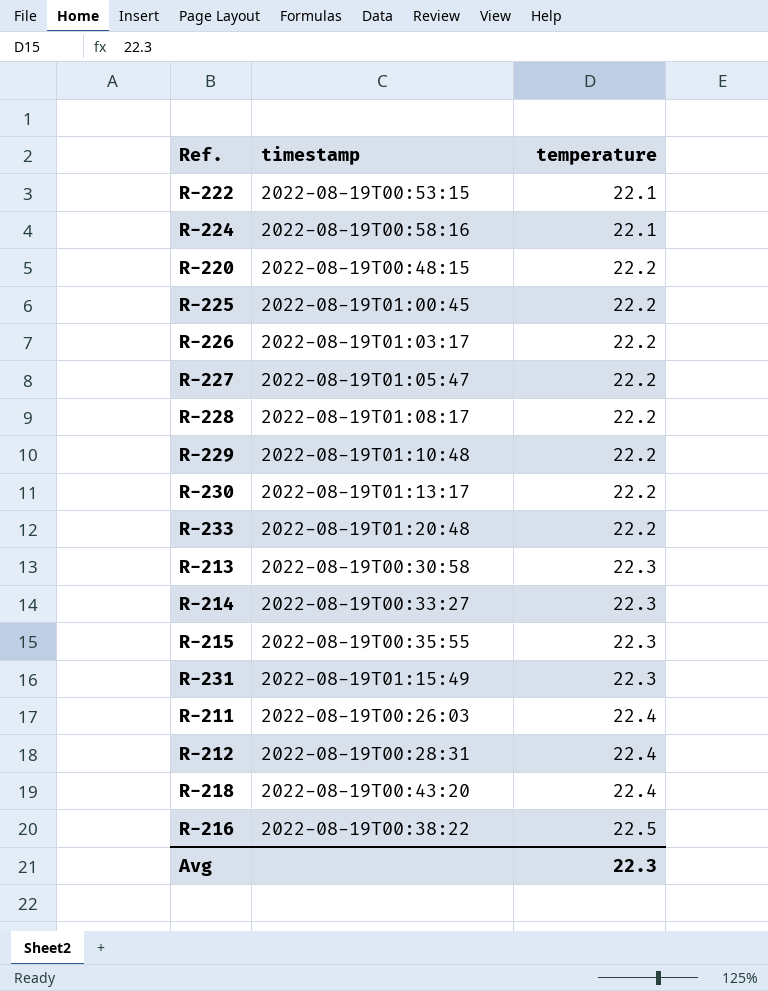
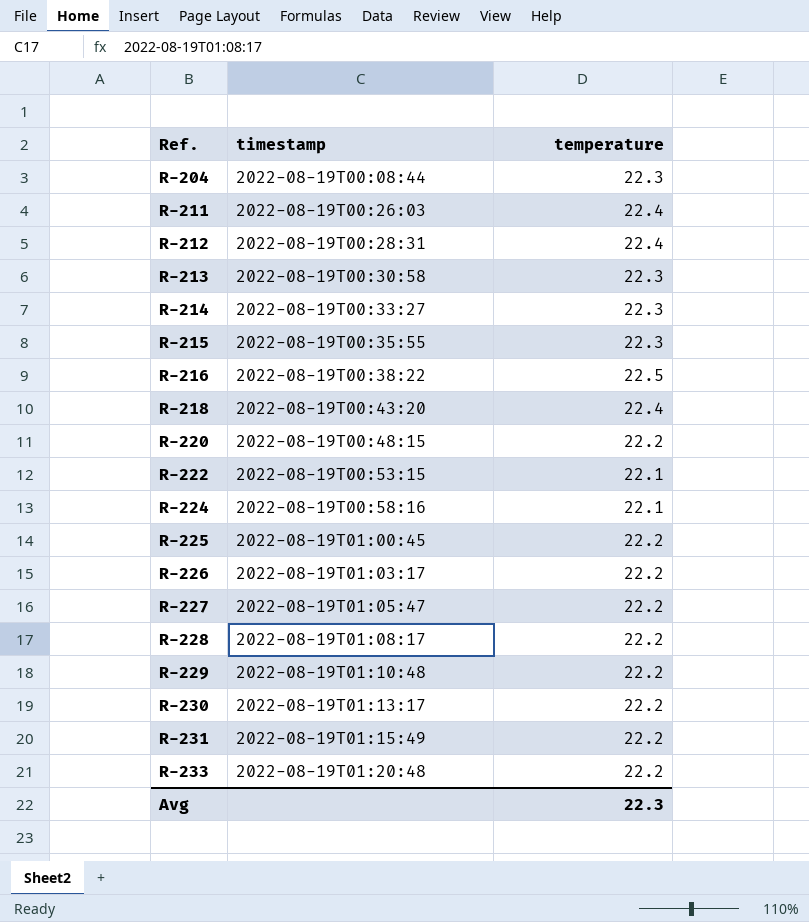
row order: temperature ascending -> Ref. ascending
row R-204: none -> 2022-08-19T00:08:44 | 22.3
R-231 | temperature: 22.3 -> 22.2

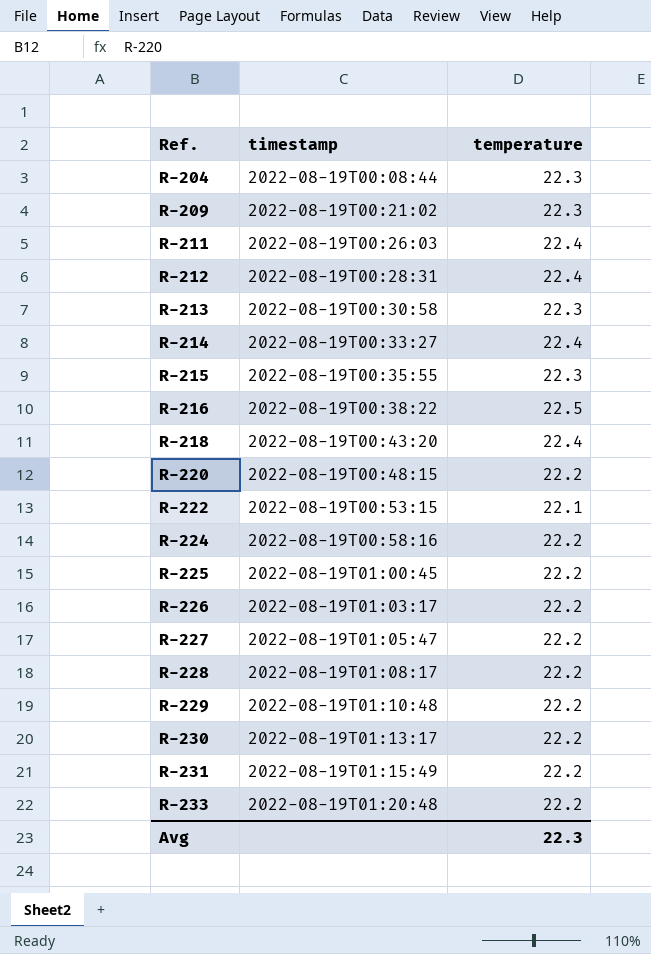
row R-209: none -> 2022-08-19T00:21:02 | 22.3
R-214 | temperature: 22.3 -> 22.4
R-224 | temperature: 22.1 -> 22.2

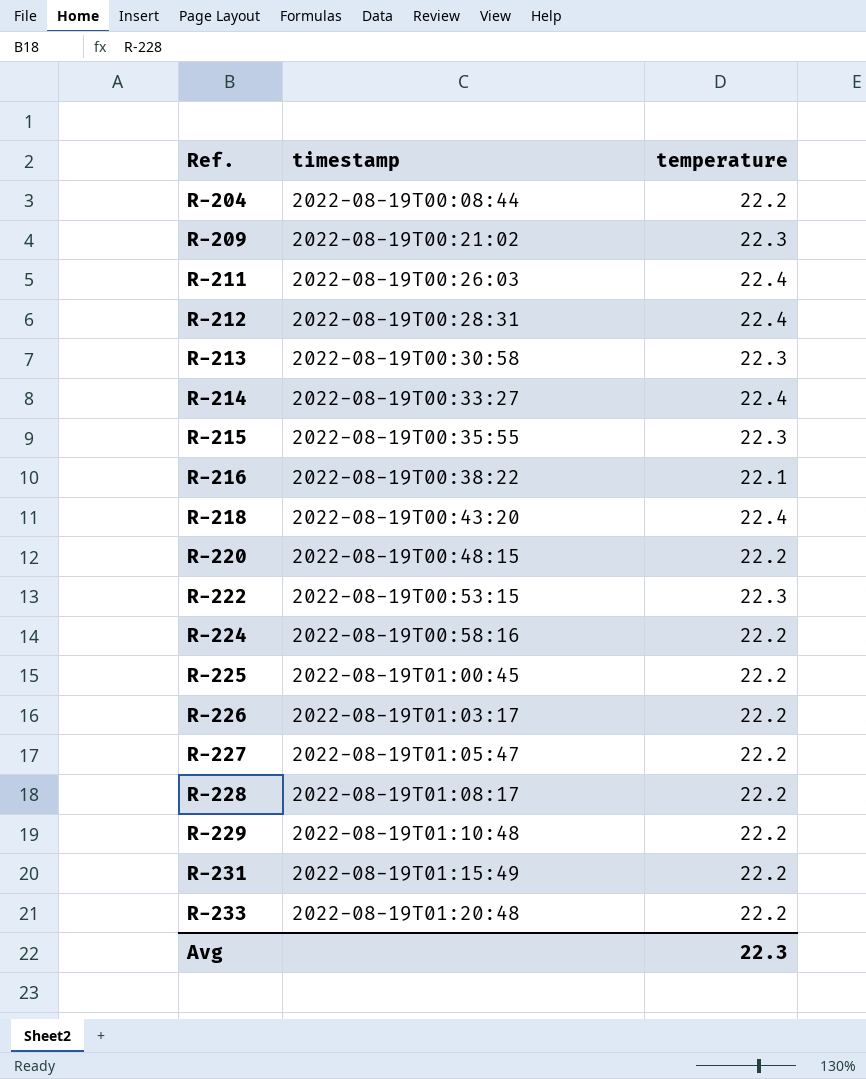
row R-230: 2022-08-19T01:13:17 | 22.2 -> none
R-204 | temperature: 22.3 -> 22.2
R-216 | temperature: 22.5 -> 22.1
R-222 | temperature: 22.1 -> 22.3

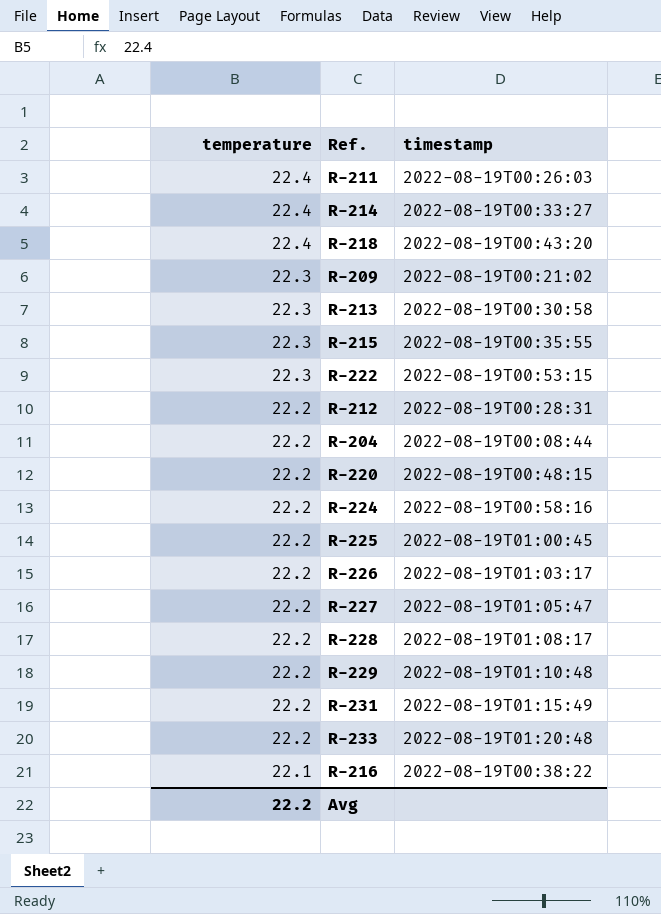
row order: Ref. ascending -> temperature descending
column temperature | position: 3 -> 1
R-212 | temperature: 22.4 -> 22.2
Avg | temperature: 22.3 -> 22.2

